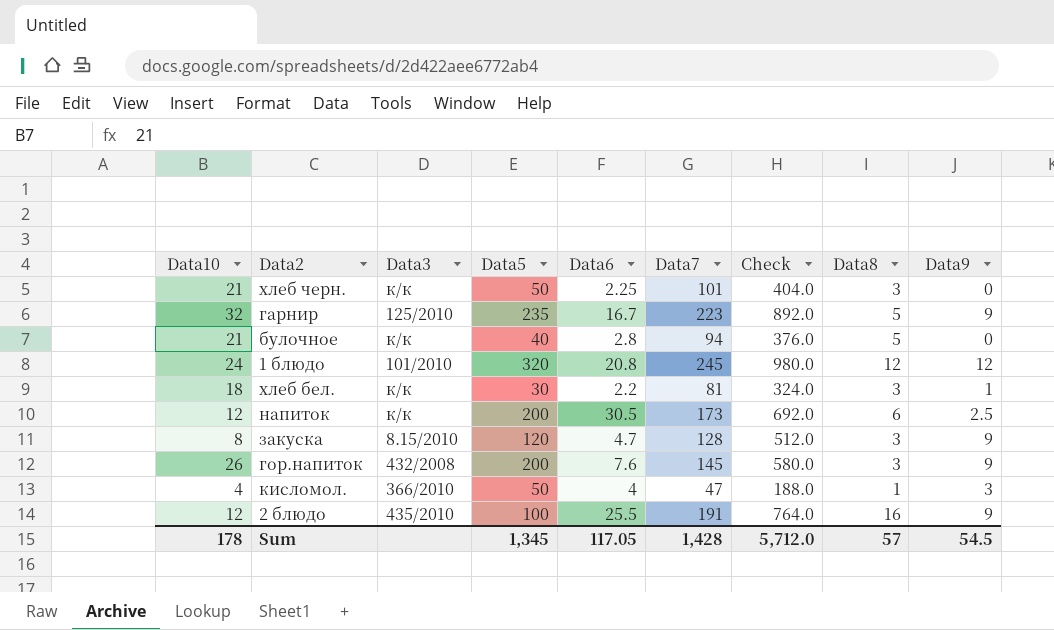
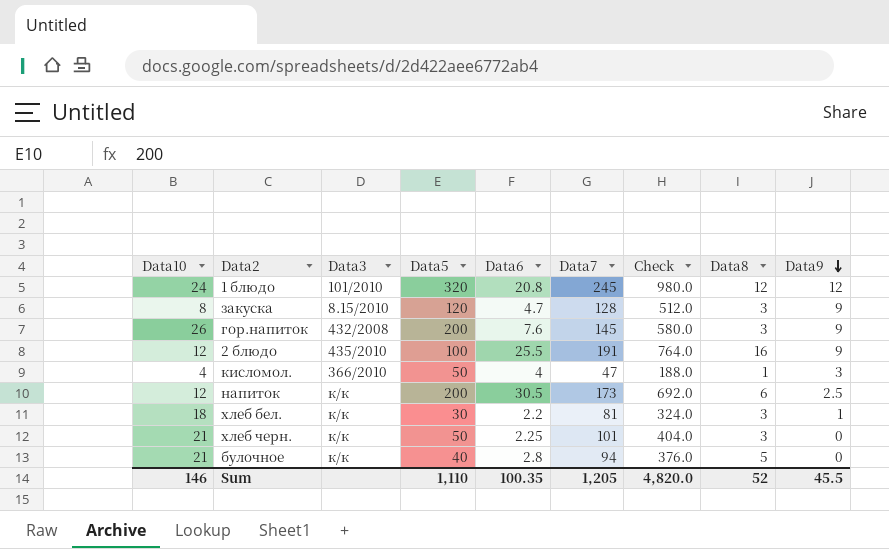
row order: none -> Data9 descending
row гарнир: 32 | 125/2010 | 235 | 16.7 | 223 | 892.0 | 5 | 9 -> none
Sum | Data10: 178 -> 146
Sum | Data5: 1,345 -> 1,110
Sum | Data6: 117.05 -> 100.35
Sum | Data7: 1,428 -> 1,205
Sum | Check: 5,712.0 -> 4,820.0
Sum | Data8: 57 -> 52
Sum | Data9: 54.5 -> 45.5

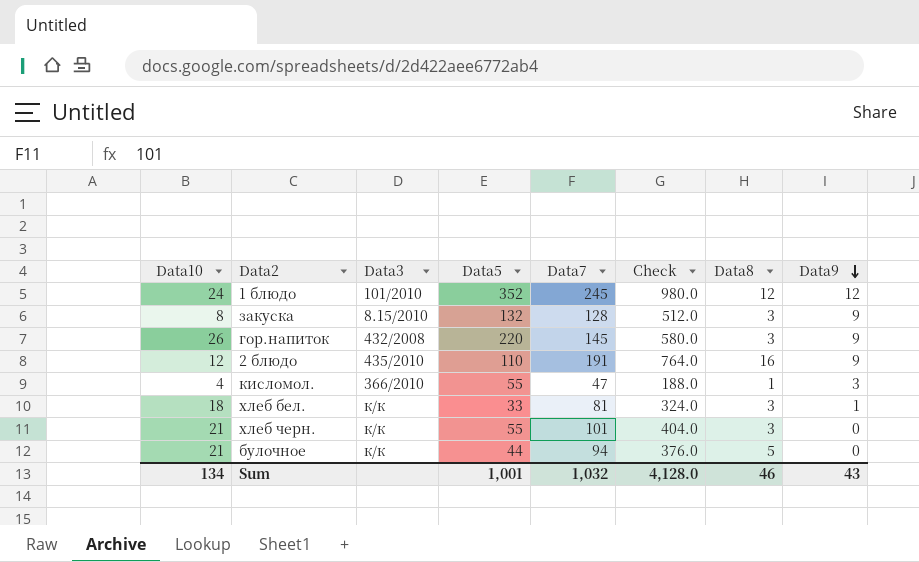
column Data6 | position: 5 -> none
row напиток: 12 | к/к | 200 | 30.5 | 173 | 692.0 | 6 | 2.5 -> none
1 блюдо | Data5: 320 -> 352
закуска | Data5: 120 -> 132
гор.напиток | Data5: 200 -> 220
2 блюдо | Data5: 100 -> 110
кисломол. | Data5: 50 -> 55
хлеб бел. | Data5: 30 -> 33
хлеб черн. | Data5: 50 -> 55
булочное | Data5: 40 -> 44
Sum | Data10: 146 -> 134
Sum | Data5: 1,110 -> 1,001
Sum | Data7: 1,205 -> 1,032
Sum | Check: 4,820.0 -> 4,128.0
Sum | Data8: 52 -> 46
Sum | Data9: 45.5 -> 43

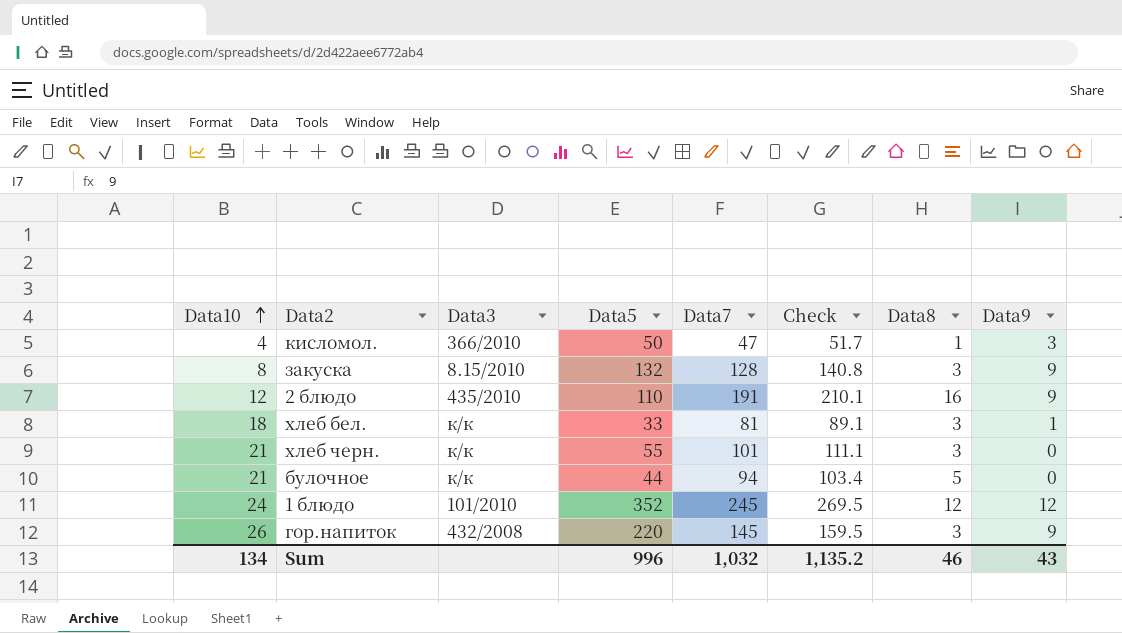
row order: Data9 descending -> Data10 ascending
column Check | formula: [Data7] * 4 -> [Data7] * 1.1
кисломол. | Data5: 55 -> 50
Sum | Data5: 1,001 -> 996
Sum | Check: 4,128.0 -> 1,135.2

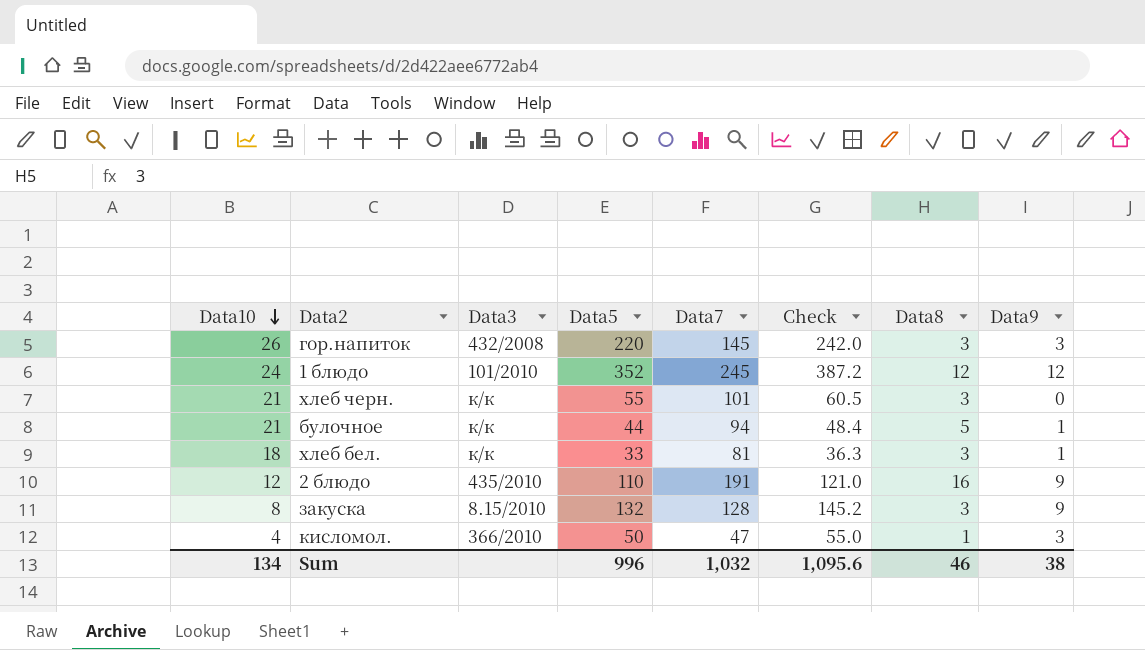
row order: Data10 ascending -> Data10 descending
column Check | formula: [Data7] * 1.1 -> [Data5] * 1.1
гор.напиток | Data9: 9 -> 3
булочное | Data9: 0 -> 1
Sum | Check: 1,135.2 -> 1,095.6
Sum | Data9: 43 -> 38

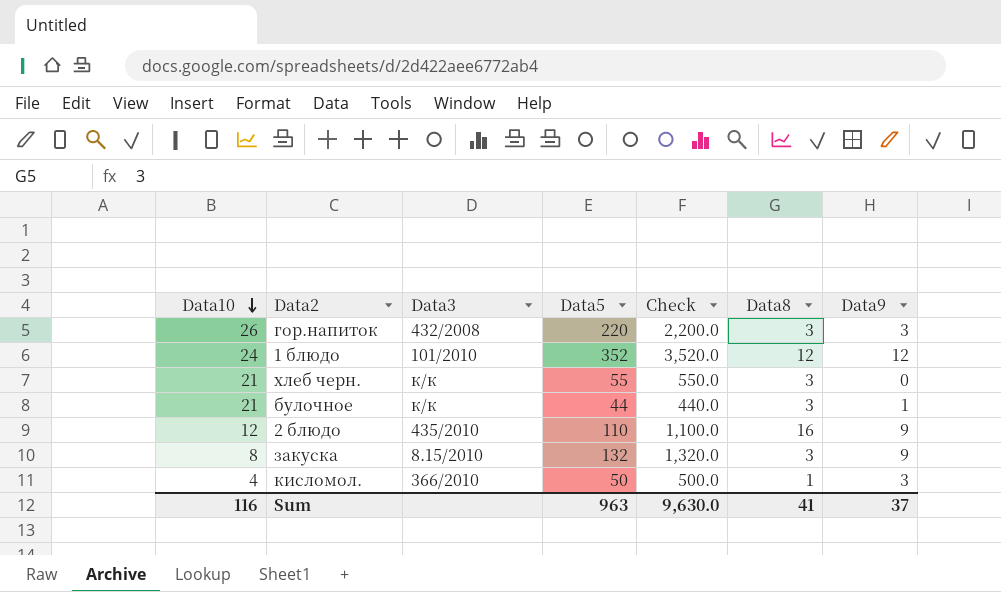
column Data7 | position: 5 -> none
column Check | formula: [Data5] * 1.1 -> [Data5] * 10
row хлеб бел.: 18 | к/к | 33 | 81 | 36.3 | 3 | 1 -> none
булочное | Data8: 5 -> 3
Sum | Data10: 134 -> 116
Sum | Data5: 996 -> 963
Sum | Check: 1,095.6 -> 9,630.0
Sum | Data8: 46 -> 41
Sum | Data9: 38 -> 37

